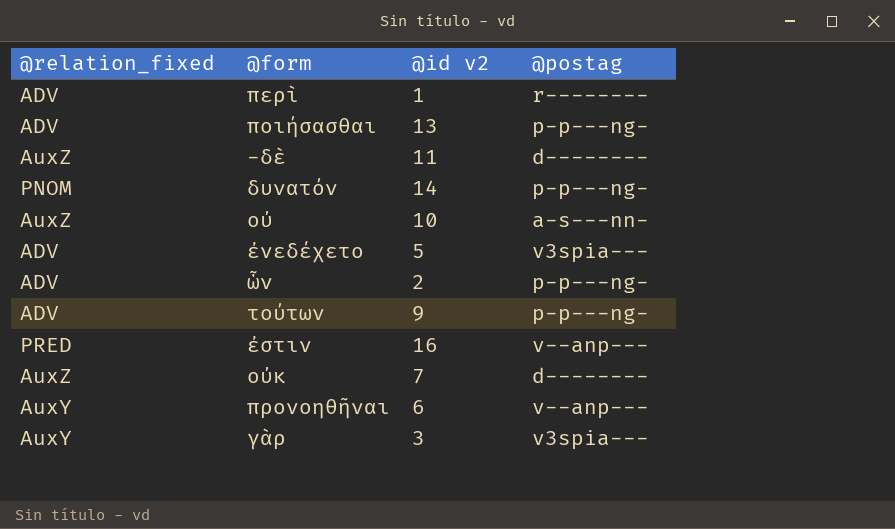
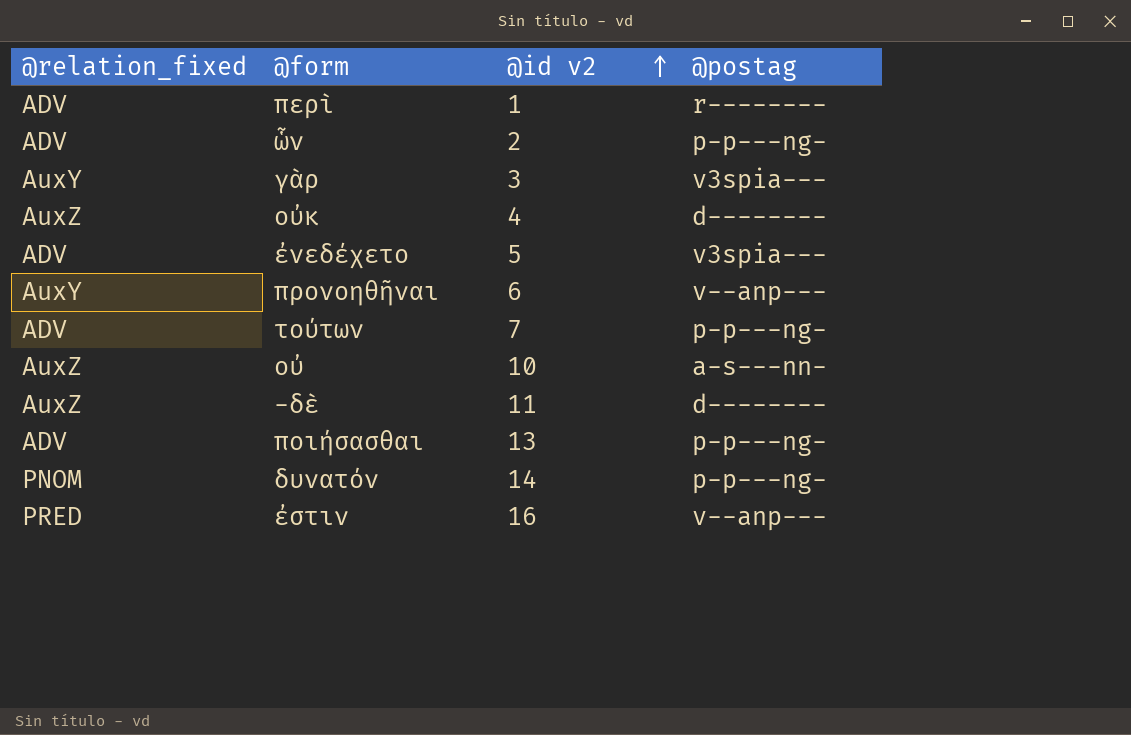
row order: none -> @id v2 ascending
οὐκ | @id v2: 7 -> 4
τούτων | @id v2: 9 -> 7

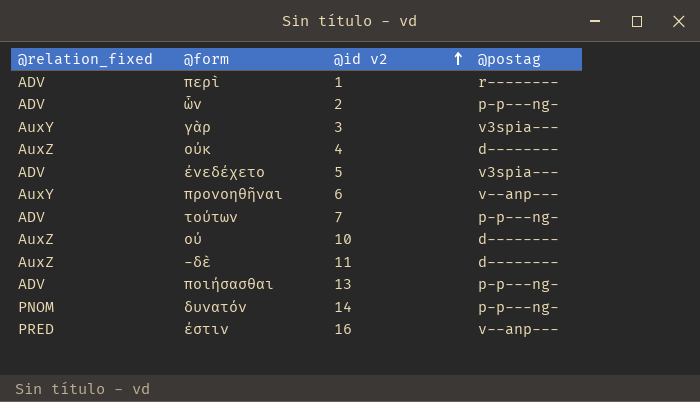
οὐ | @postag: a-s---nn- -> d--------

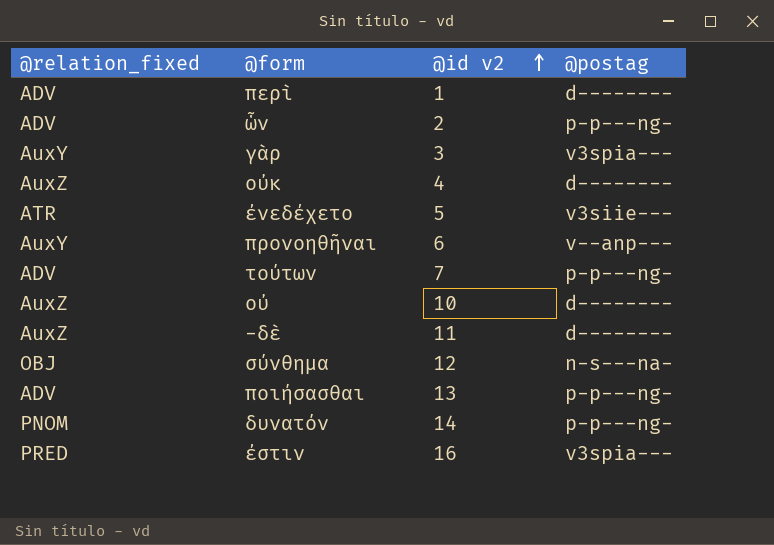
περὶ | @postag: r-------- -> d--------
ἐνεδέχετο | @relation_fixed: ADV -> ATR
ἐνεδέχετο | @postag: v3spia--- -> v3siie---
row σύνθημα: none -> OBJ | 12 | n-s---na-
ἐστιν | @postag: v--anp--- -> v3spia---

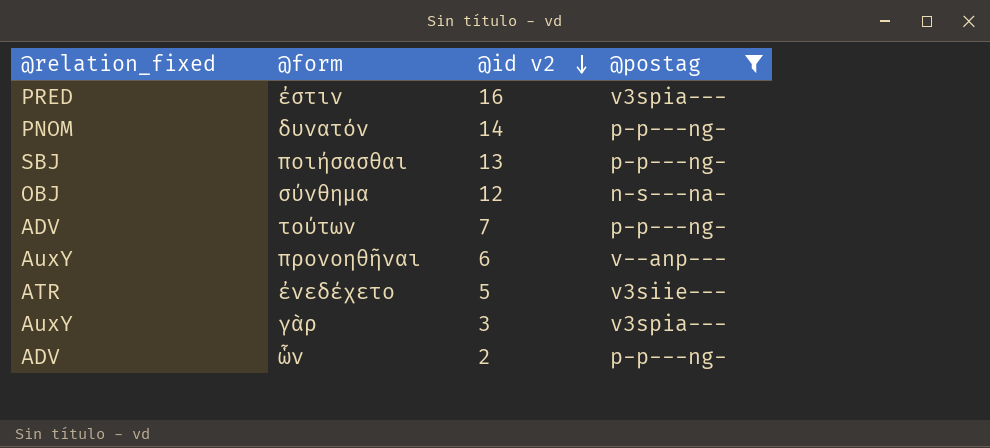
filter: none -> @postag != d--------
row order: @id v2 ascending -> @id v2 descending
ποιήσασθαι | @relation_fixed: ADV -> SBJ

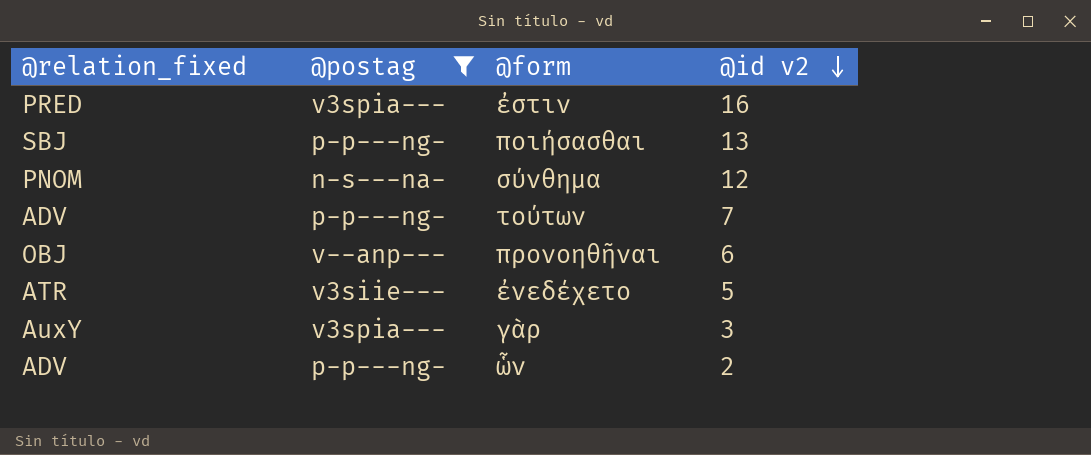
column @postag | position: 4 -> 2
row δυνατόν: PNOM | 14 | p-p---ng- -> none
σύνθημα | @relation_fixed: OBJ -> PNOM
προνοηθῆναι | @relation_fixed: AuxY -> OBJ

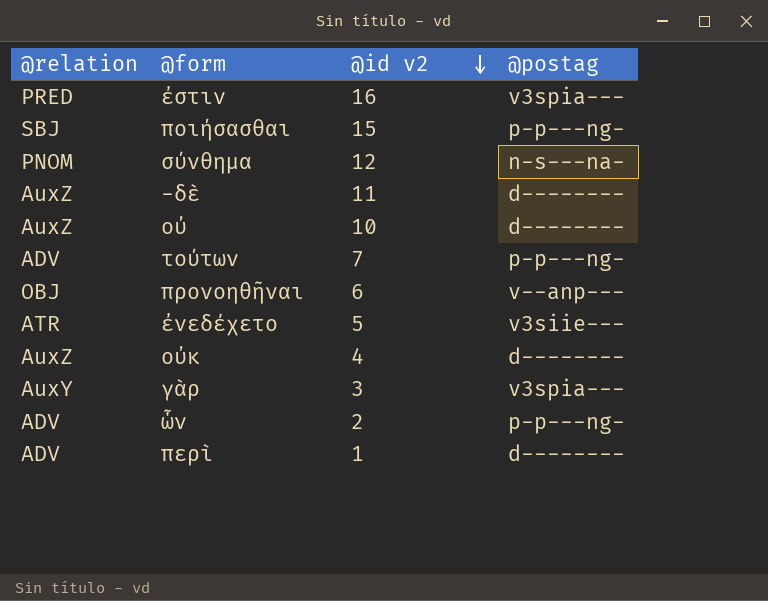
filter: @postag != d-------- -> none
column name: @relation_fixed -> @relation
column @postag | position: 2 -> 4
ποιήσασθαι | @id v2: 13 -> 15

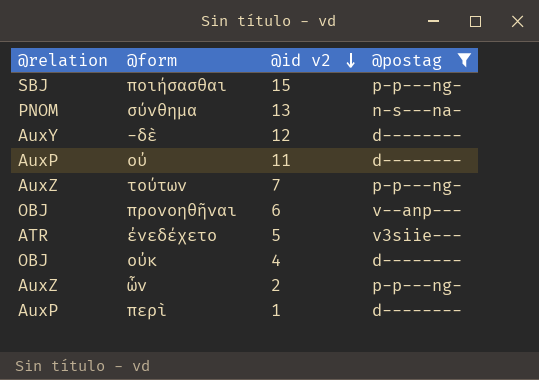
filter: none -> @postag != v3spia---
σύνθημα | @id v2: 12 -> 13
-δὲ | @relation: AuxZ -> AuxY
-δὲ | @id v2: 11 -> 12
οὐ | @relation: AuxZ -> AuxP
οὐ | @id v2: 10 -> 11
τούτων | @relation: ADV -> AuxZ
οὐκ | @relation: AuxZ -> OBJ
ὧν | @relation: ADV -> AuxZ
περὶ | @relation: ADV -> AuxP

